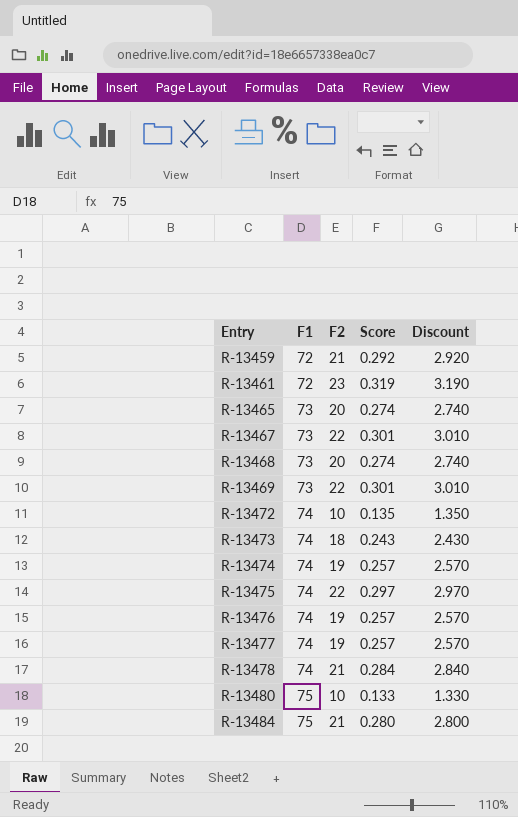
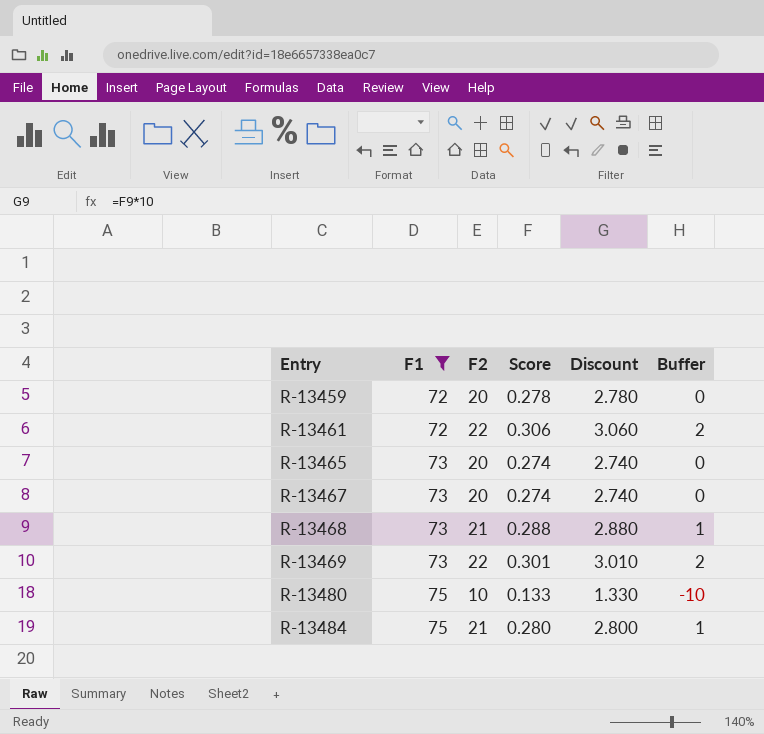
filter: none -> F1 != 74
column Buffer | formula: none -> [F2] - 20
R-13459 | F2: 21 -> 20
R-13459 | Score: 0.292 -> 0.278
R-13459 | Discount: 2.920 -> 2.780
R-13461 | F2: 23 -> 22
R-13461 | Score: 0.319 -> 0.306
R-13461 | Discount: 3.190 -> 3.060
R-13467 | F2: 22 -> 20
R-13467 | Score: 0.301 -> 0.274
R-13467 | Discount: 3.010 -> 2.740
R-13468 | F2: 20 -> 21
R-13468 | Score: 0.274 -> 0.288
R-13468 | Discount: 2.740 -> 2.880

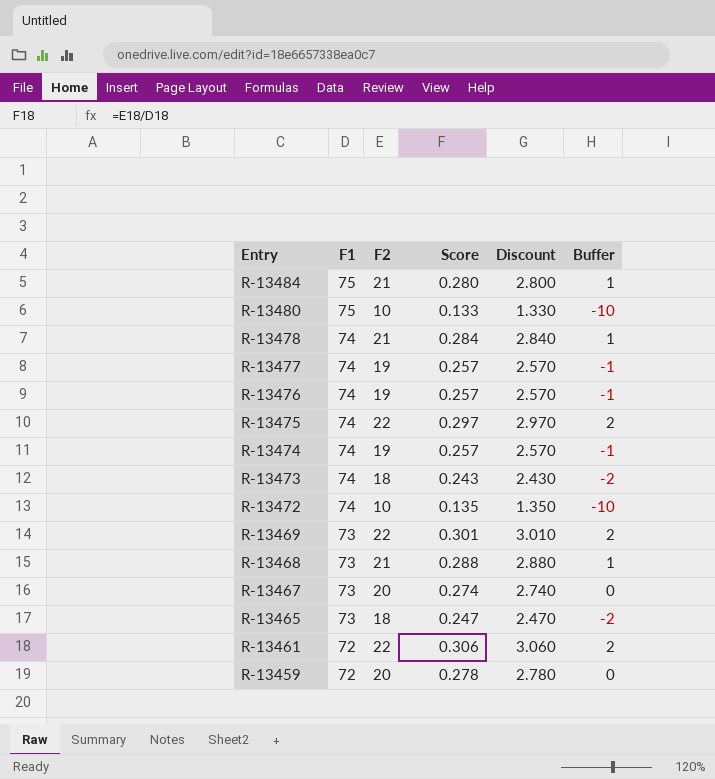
filter: F1 != 74 -> none
row order: Entry ascending -> Entry descending
R-13465 | F2: 20 -> 18
R-13465 | Score: 0.274 -> 0.247
R-13465 | Discount: 2.740 -> 2.470
R-13465 | Buffer: 0 -> -2

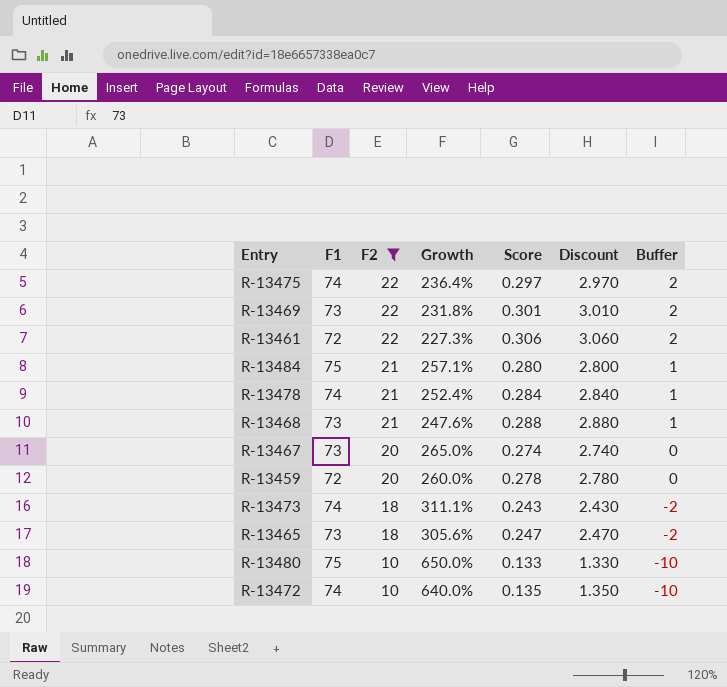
filter: none -> F2 != 19
row order: Entry descending -> F2 descending
column Growth | formula: none -> ([F1] - [F2]) / [F2]

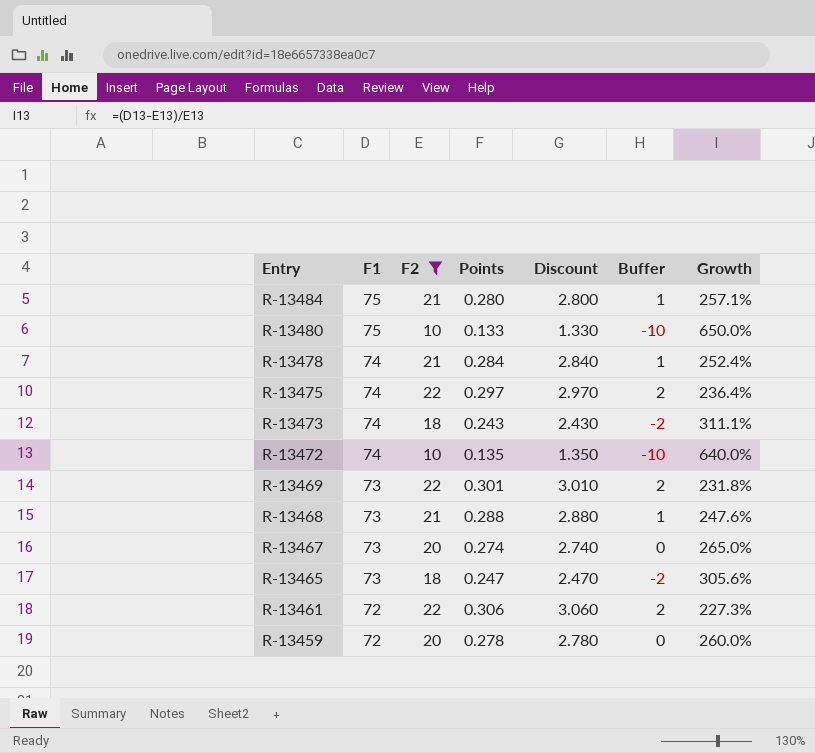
row order: F2 descending -> Entry descending
column name: Score -> Points
column Growth | position: 4 -> 7

